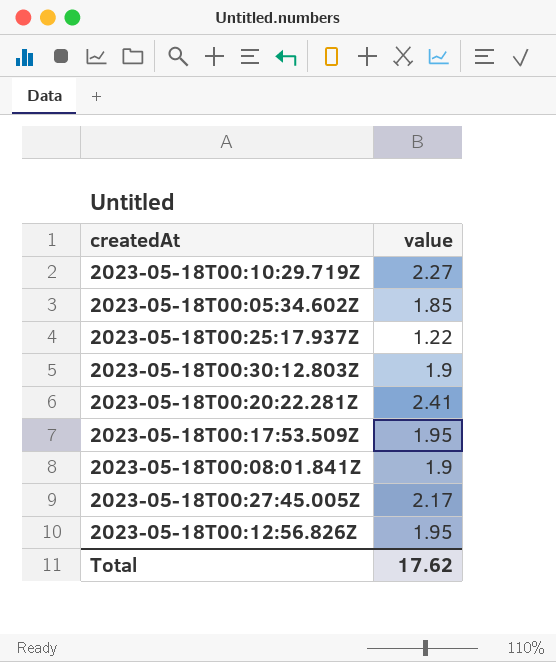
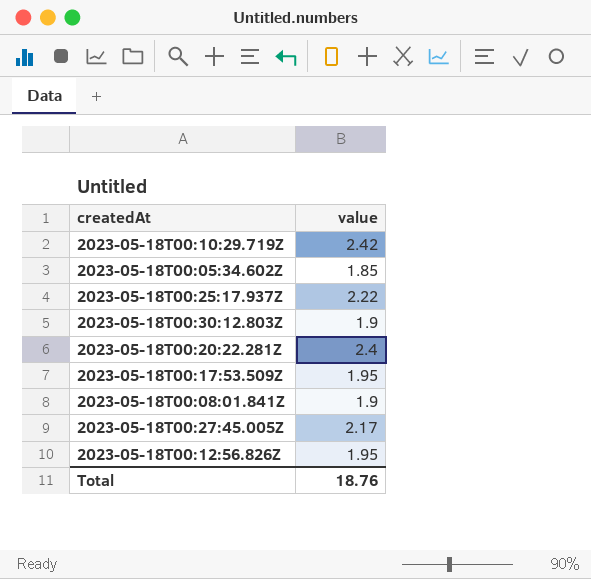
2023-05-18T00:10:29.719Z | value: 2.27 -> 2.42
2023-05-18T00:25:17.937Z | value: 1.22 -> 2.22
2023-05-18T00:20:22.281Z | value: 2.41 -> 2.4
Total | value: 17.62 -> 18.76

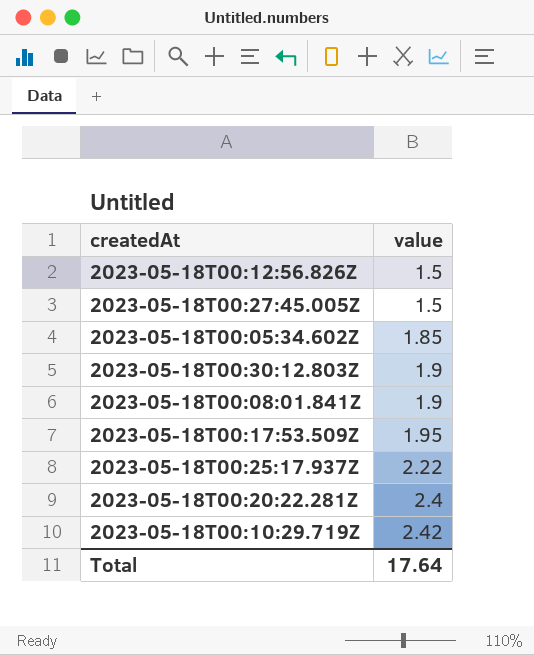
row order: none -> value ascending
2023-05-18T00:12:56.826Z | value: 1.95 -> 1.5
2023-05-18T00:27:45.005Z | value: 2.17 -> 1.5
Total | value: 18.76 -> 17.64

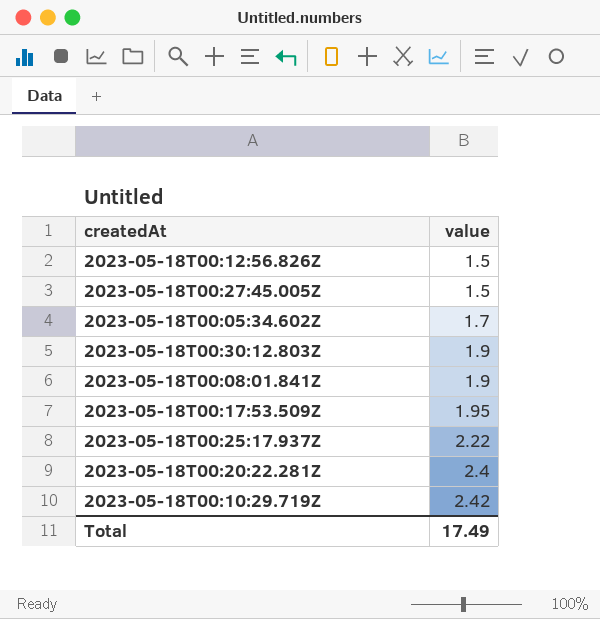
2023-05-18T00:05:34.602Z | value: 1.85 -> 1.7
Total | value: 17.64 -> 17.49

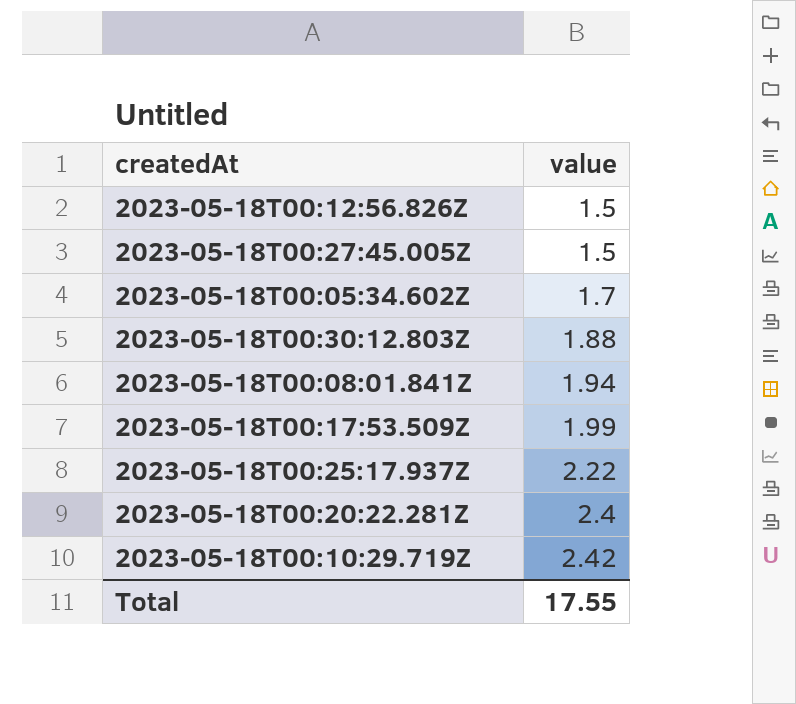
2023-05-18T00:30:12.803Z | value: 1.9 -> 1.88
2023-05-18T00:08:01.841Z | value: 1.9 -> 1.94
2023-05-18T00:17:53.509Z | value: 1.95 -> 1.99
Total | value: 17.49 -> 17.55

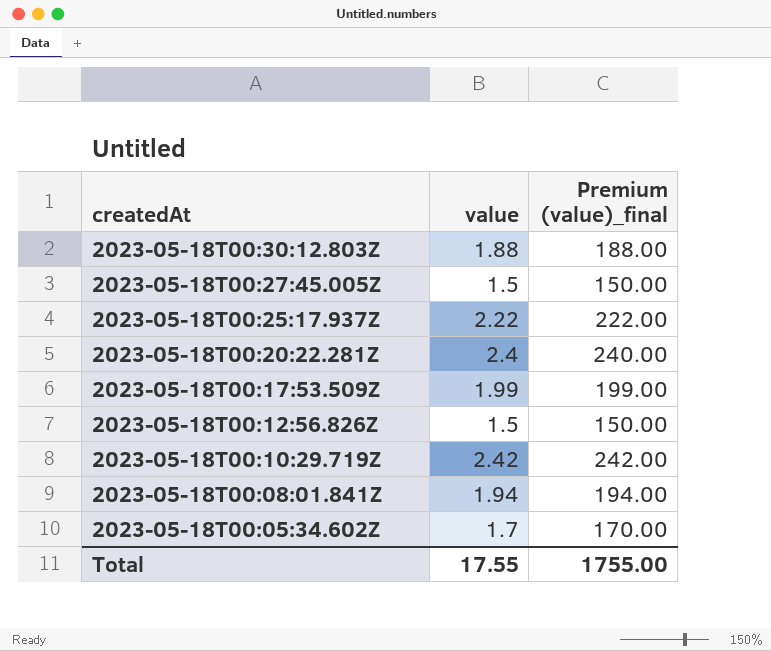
row order: value ascending -> createdAt descending
column Premium (value)_final | formula: none -> [value] * 100

